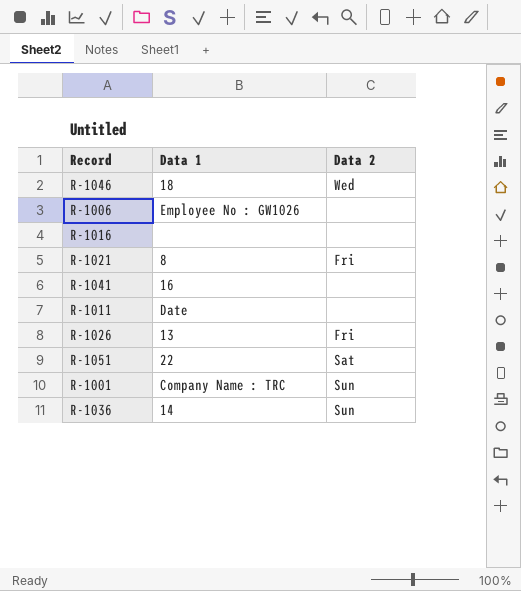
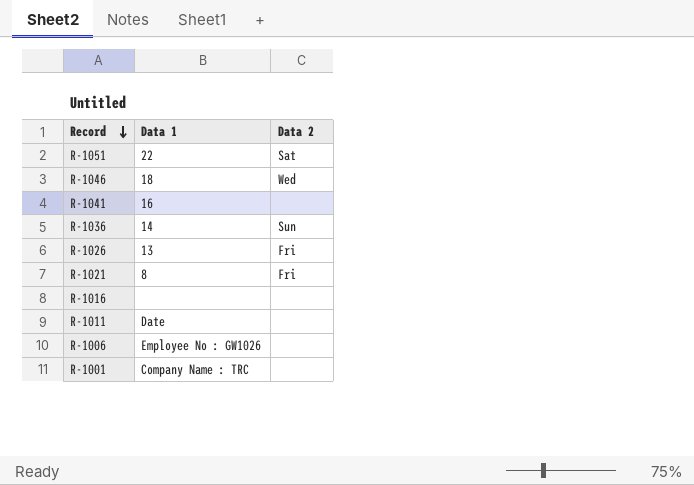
row order: none -> Record descending
R-1001 | Data 2: Sun -> none

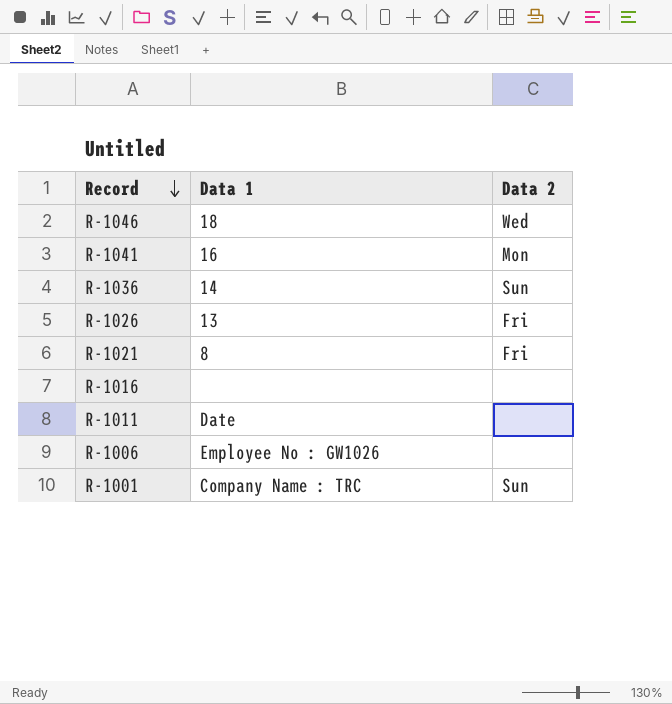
row R-1051: 22 | Sat -> none
R-1041 | Data 2: none -> Mon
R-1001 | Data 2: none -> Sun

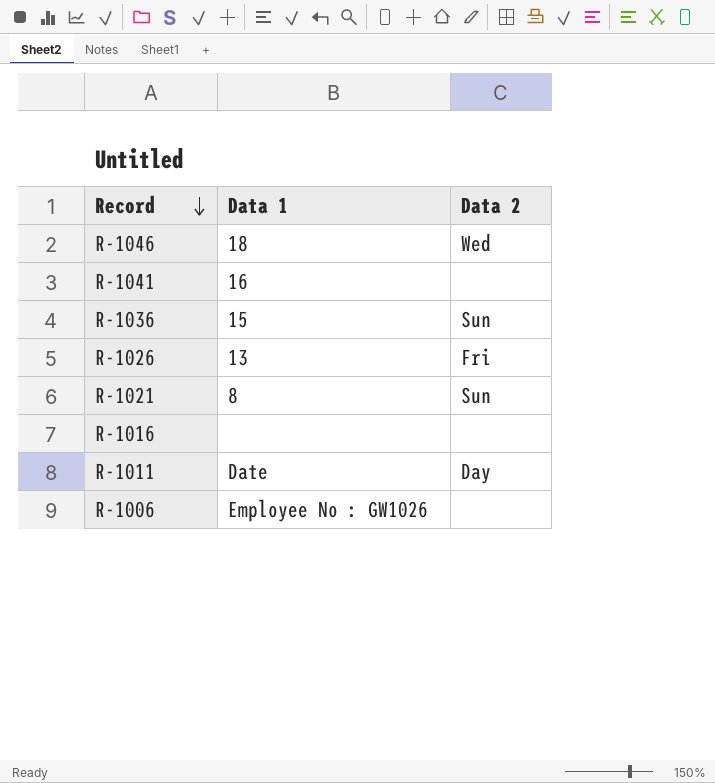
row R-1001: Company Name : TRC | Sun -> none
R-1041 | Data 2: Mon -> none
R-1036 | Data 1: 14 -> 15
R-1021 | Data 2: Fri -> Sun
R-1011 | Data 2: none -> Day

